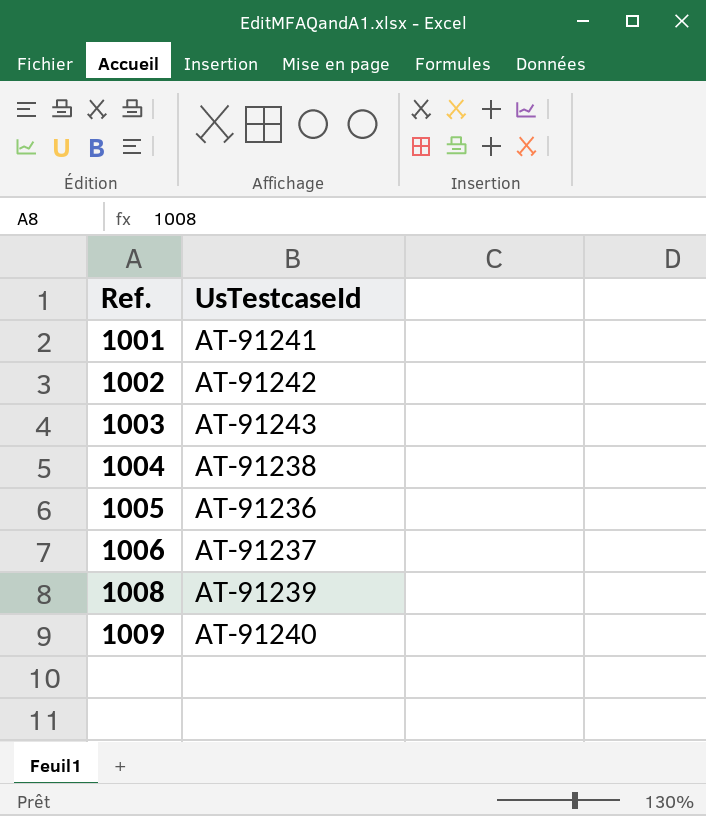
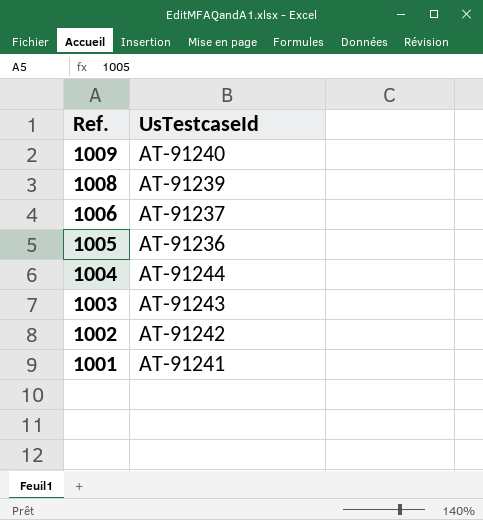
row order: Ref. ascending -> Ref. descending
1004 | UsTestcaseId: AT-91238 -> AT-91244

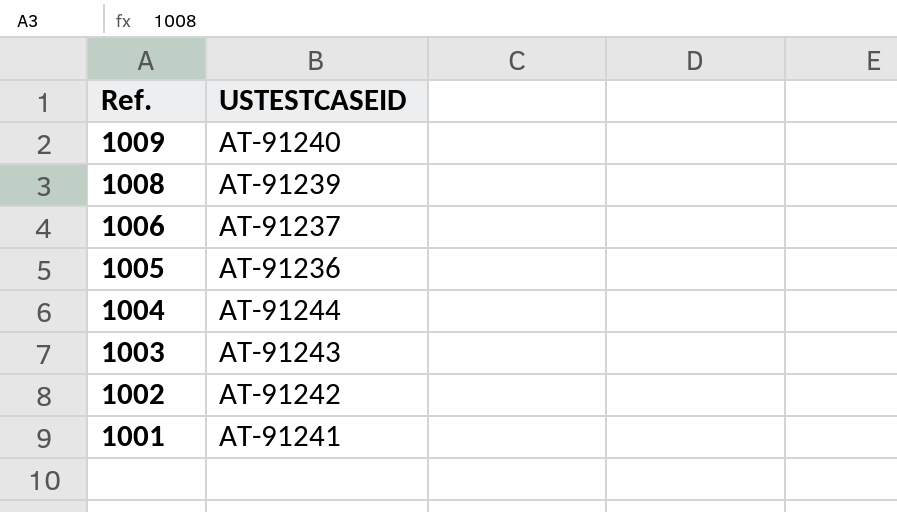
column name: UsTestcaseId -> USTESTCASEID

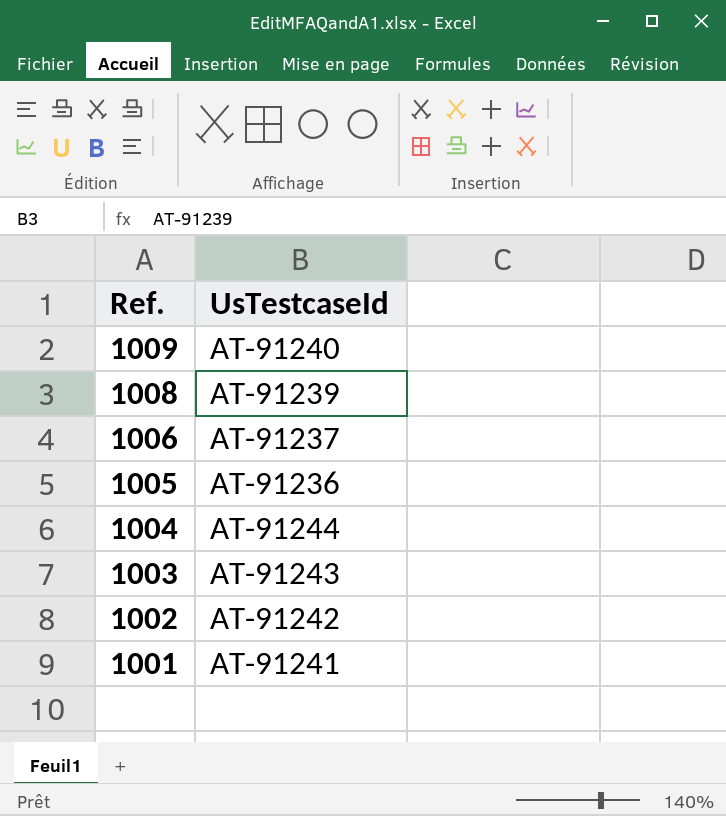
column name: USTESTCASEID -> UsTestcaseId

